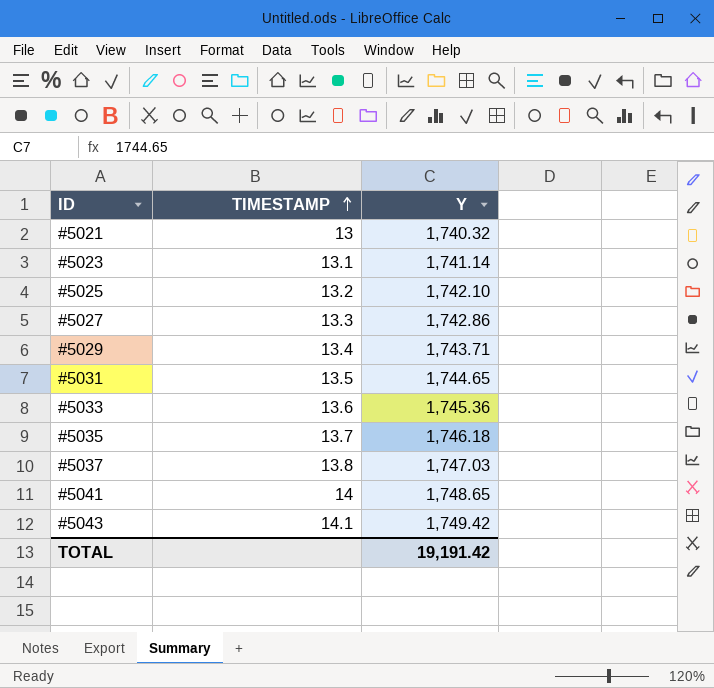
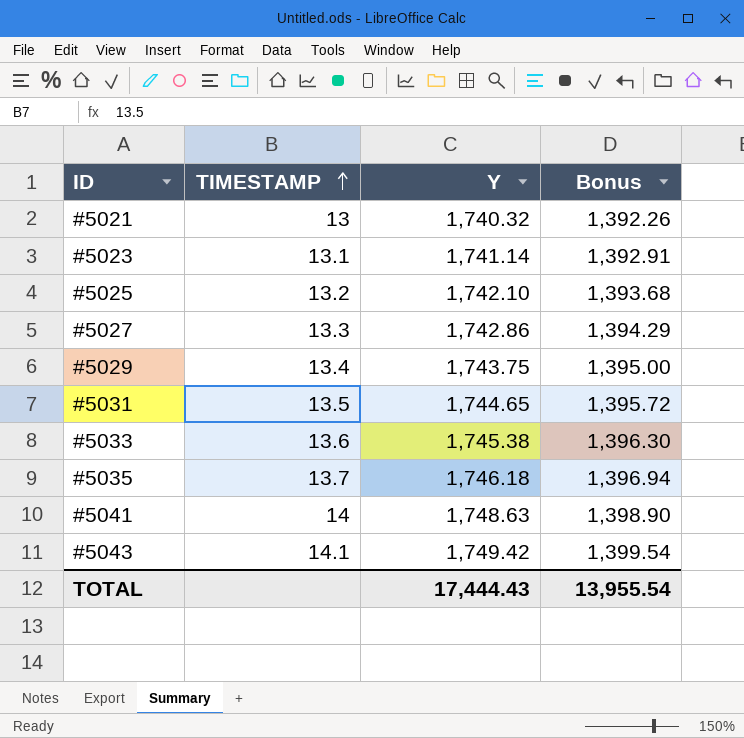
column Bonus | formula: none -> [Y] * 0.8
row #5037: 13.8 | 1,747.03 -> none
#5029 | Y: 1,743.71 -> 1,743.75
#5033 | Y: 1,745.36 -> 1,745.38
#5041 | Y: 1,748.65 -> 1,748.63
TOTAL | Y: 19,191.42 -> 17,444.43

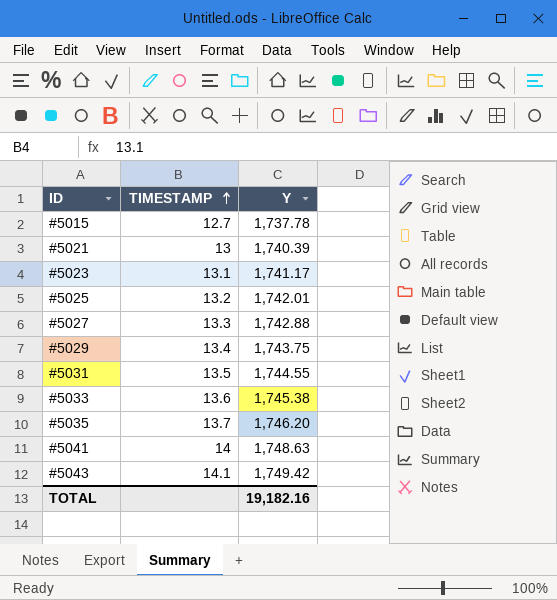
column Bonus | formula: [Y] * 0.8 -> none
row #5015: none -> 12.7 | 1,737.78
#5021 | Y: 1,740.32 -> 1,740.39
#5023 | Y: 1,741.14 -> 1,741.17
#5025 | Y: 1,742.10 -> 1,742.01
#5027 | Y: 1,742.86 -> 1,742.88
#5031 | Y: 1,744.65 -> 1,744.55
#5035 | Y: 1,746.18 -> 1,746.20
TOTAL | Y: 17,444.43 -> 19,182.16

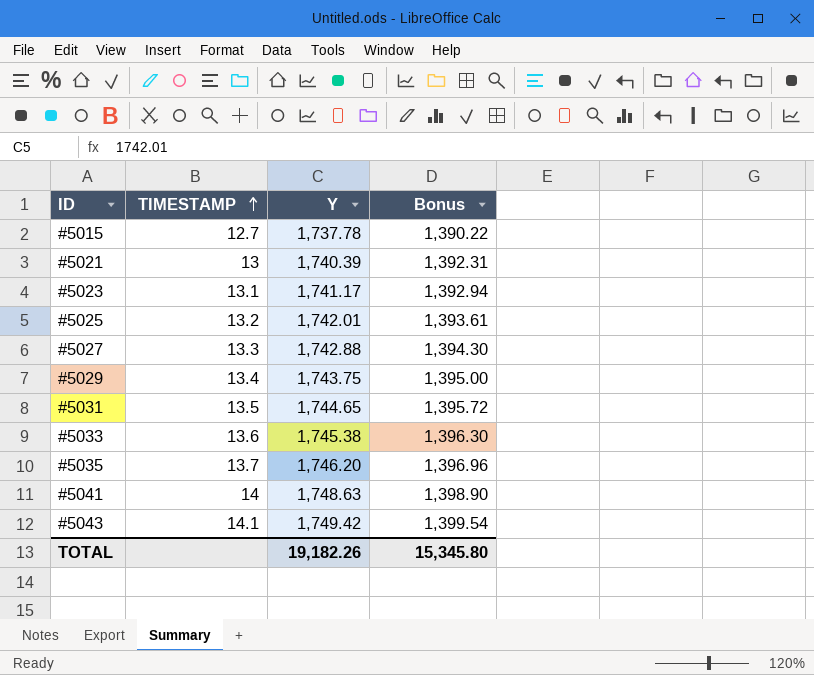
column Bonus | formula: none -> [Y] * 0.8
#5031 | Y: 1,744.55 -> 1,744.65
TOTAL | Y: 19,182.16 -> 19,182.26

